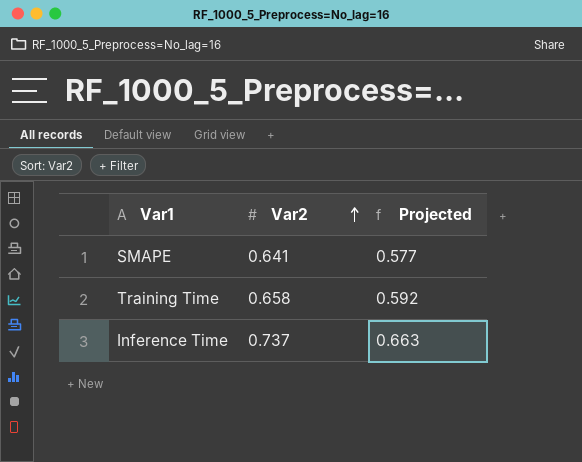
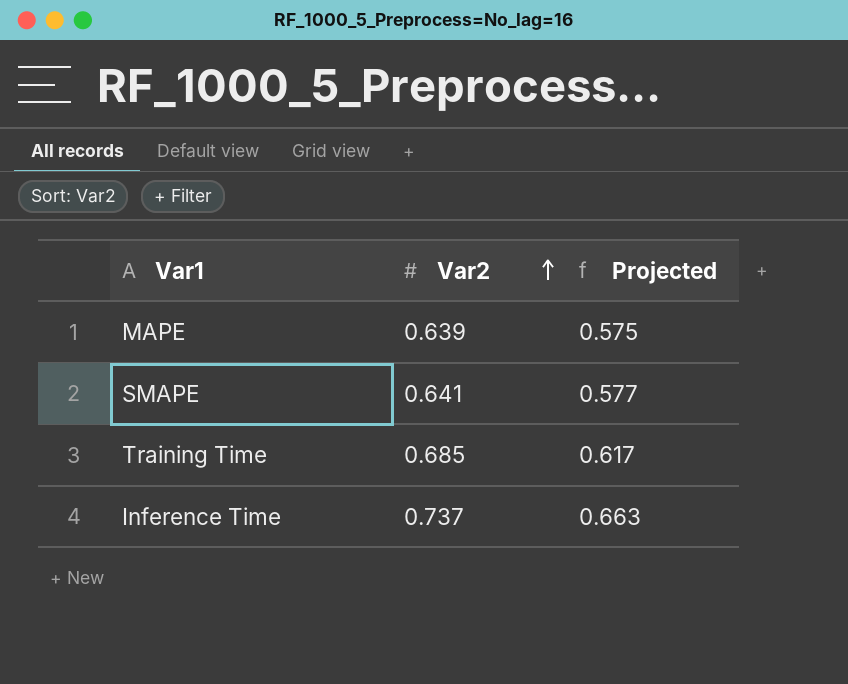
row MAPE: none -> 0.639 | 0.575
Training Time | Var2: 0.658 -> 0.685
Training Time | Projected: 0.592 -> 0.617

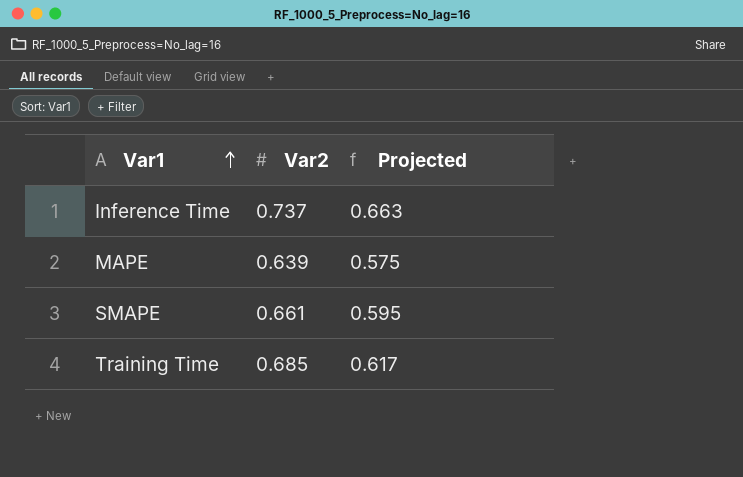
row order: Var2 ascending -> Var1 ascending
SMAPE | Var2: 0.641 -> 0.661
SMAPE | Projected: 0.577 -> 0.595

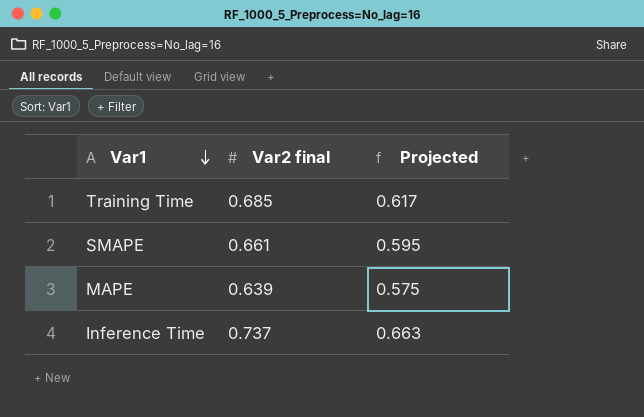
row order: Var1 ascending -> Var1 descending
column name: Var2 -> Var2 final

